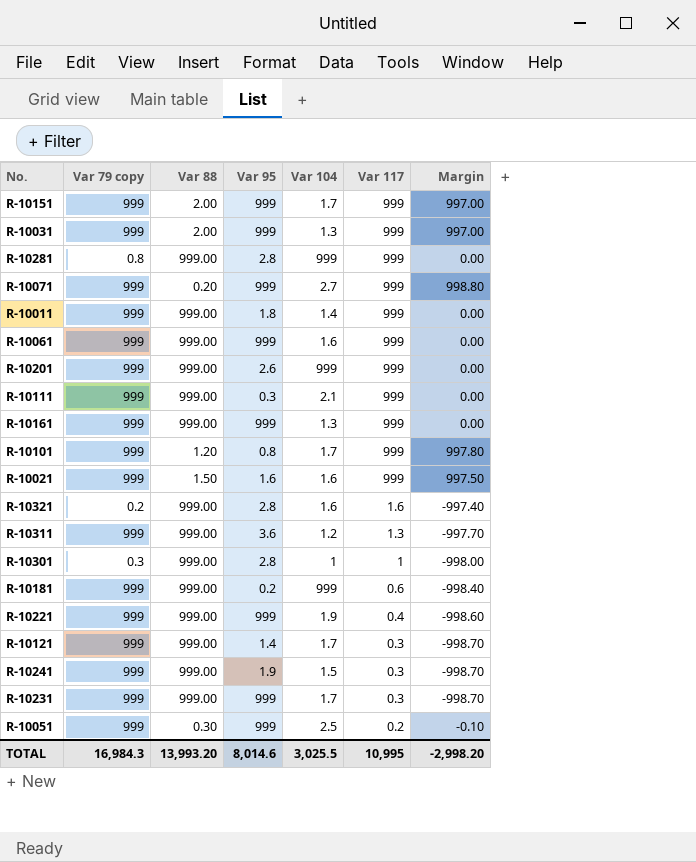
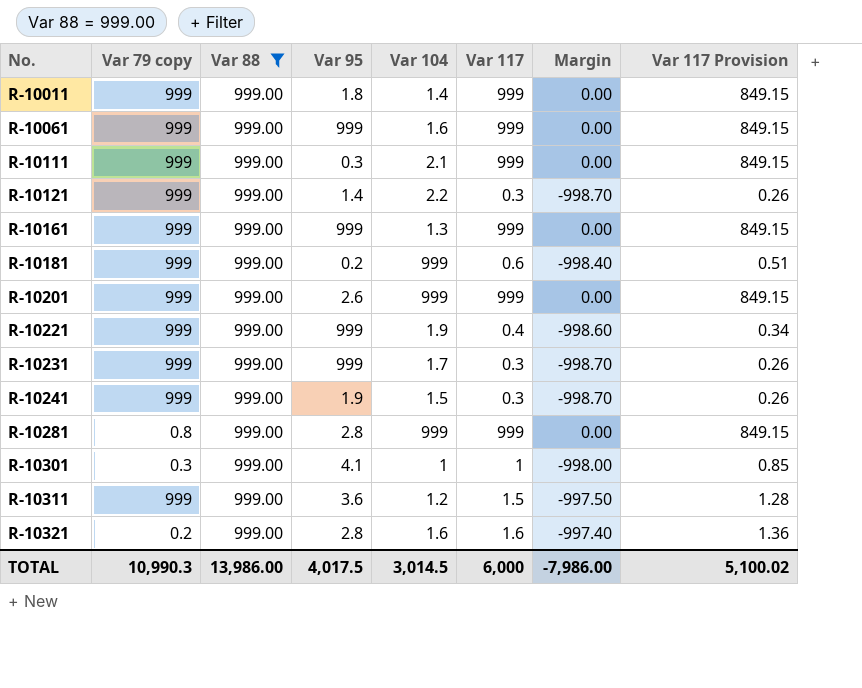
filter: none -> Var 88 = 999.00
row order: Var 117 descending -> No. ascending
column Var 117 Provision | formula: none -> [Var 117] * 0.85
R-10121 | Var 104: 1.7 -> 2.2
R-10301 | Var 95: 2.8 -> 4.1
R-10311 | Var 117: 1.3 -> 1.5
R-10311 | Margin: -997.70 -> -997.50
TOTAL | Var 79 copy: 16,984.3 -> 10,990.3
TOTAL | Var 88: 13,993.20 -> 13,986.00
TOTAL | Var 95: 8,014.6 -> 4,017.5
TOTAL | Var 104: 3,025.5 -> 3,014.5
TOTAL | Var 117: 10,995 -> 6,000
TOTAL | Margin: -2,998.20 -> -7,986.00

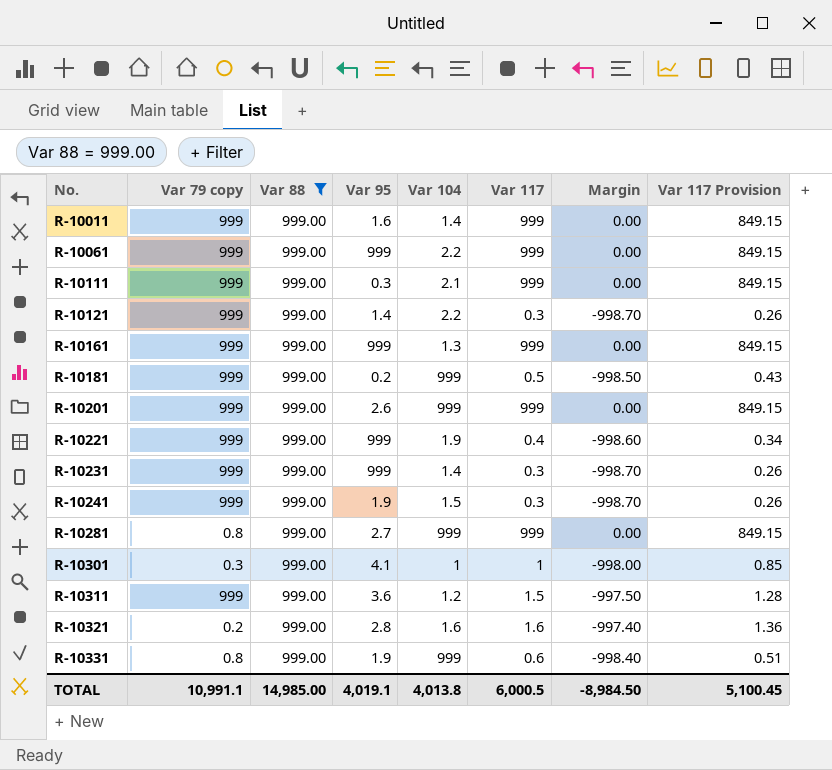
R-10011 | Var 95: 1.8 -> 1.6
R-10061 | Var 104: 1.6 -> 2.2
R-10181 | Var 117: 0.6 -> 0.5
R-10181 | Margin: -998.40 -> -998.50
R-10181 | Var 117 Provision: 0.51 -> 0.43
R-10231 | Var 104: 1.7 -> 1.4
R-10281 | Var 95: 2.8 -> 2.7
row R-10331: none -> 0.8 | 999.00 | 1.9 | 999 | 0.6 | -998.40 | 0.51
TOTAL | Var 79 copy: 10,990.3 -> 10,991.1
TOTAL | Var 88: 13,986.00 -> 14,985.00
TOTAL | Var 95: 4,017.5 -> 4,019.1
TOTAL | Var 104: 3,014.5 -> 4,013.8
TOTAL | Var 117: 6,000 -> 6,000.5
TOTAL | Margin: -7,986.00 -> -8,984.50
TOTAL | Var 117 Provision: 5,100.02 -> 5,100.45

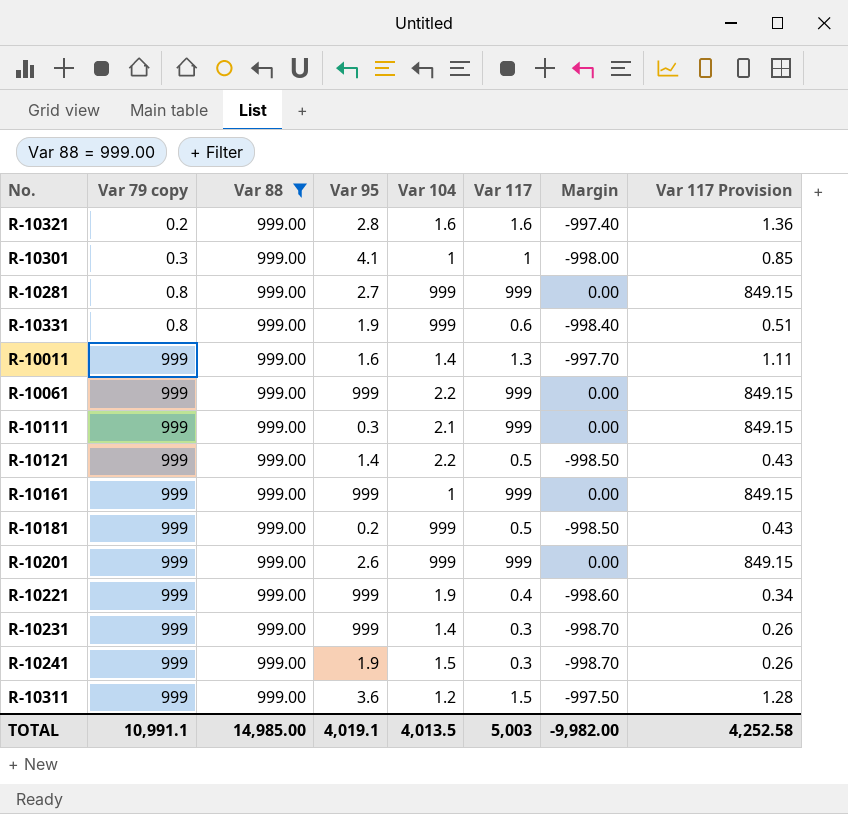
row order: No. ascending -> Var 79 copy ascending
R-10011 | Var 117: 999 -> 1.3
R-10011 | Margin: 0.00 -> -997.70
R-10011 | Var 117 Provision: 849.15 -> 1.11
R-10121 | Var 117: 0.3 -> 0.5
R-10121 | Margin: -998.70 -> -998.50
R-10121 | Var 117 Provision: 0.26 -> 0.43
R-10161 | Var 104: 1.3 -> 1
TOTAL | Var 104: 4,013.8 -> 4,013.5
TOTAL | Var 117: 6,000.5 -> 5,003
TOTAL | Margin: -8,984.50 -> -9,982.00
TOTAL | Var 117 Provision: 5,100.45 -> 4,252.58

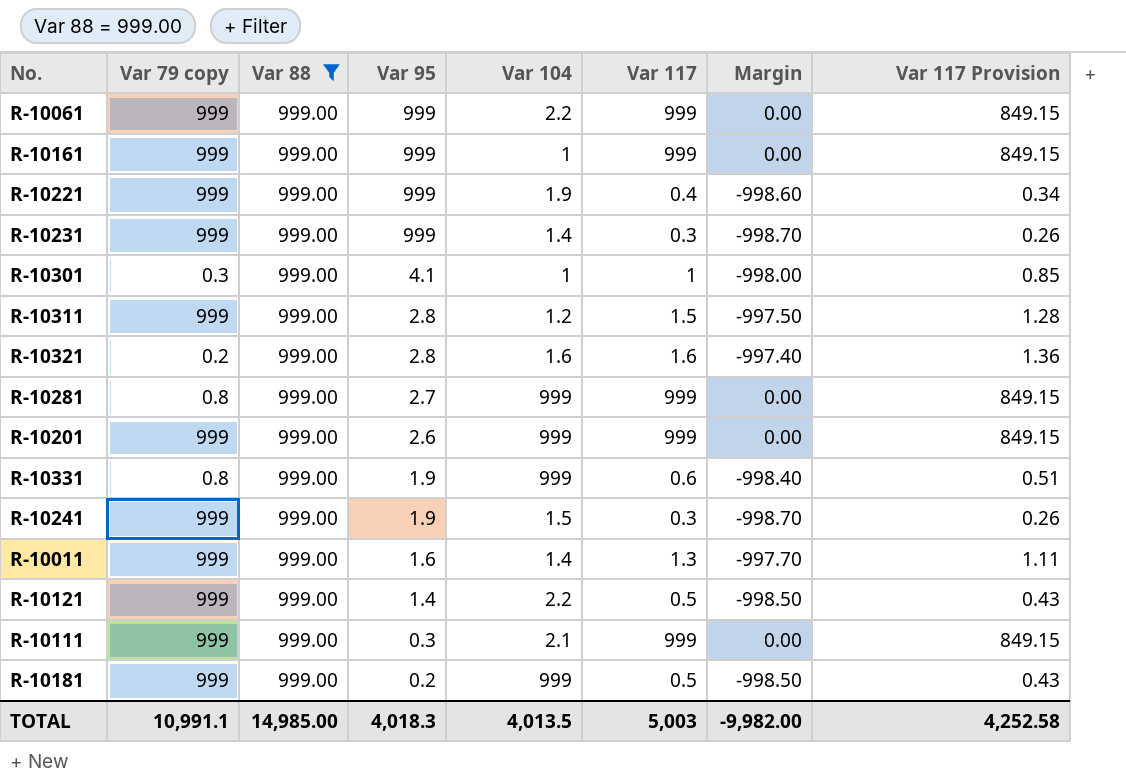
row order: Var 79 copy ascending -> Var 95 descending
R-10311 | Var 95: 3.6 -> 2.8
TOTAL | Var 95: 4,019.1 -> 4,018.3

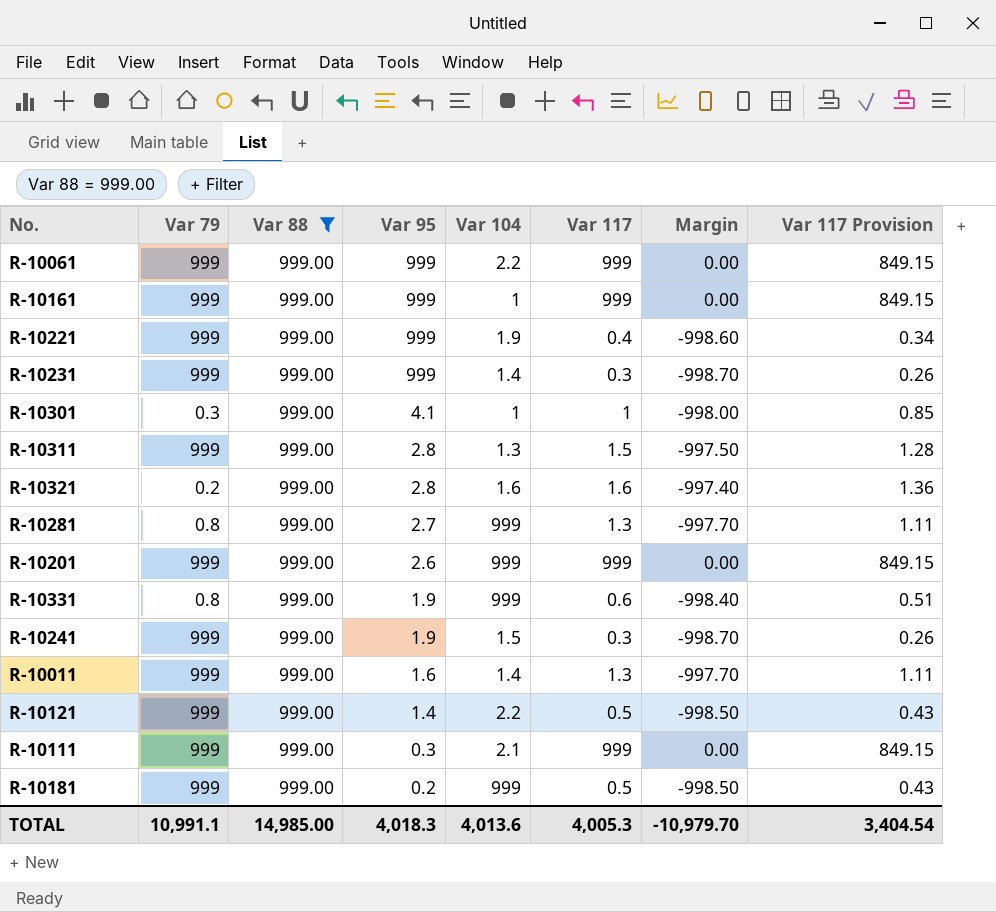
column name: Var 79 copy -> Var 79
R-10311 | Var 104: 1.2 -> 1.3
R-10281 | Var 117: 999 -> 1.3
R-10281 | Margin: 0.00 -> -997.70
R-10281 | Var 117 Provision: 849.15 -> 1.11
TOTAL | Var 104: 4,013.5 -> 4,013.6
TOTAL | Var 117: 5,003 -> 4,005.3
TOTAL | Margin: -9,982.00 -> -10,979.70
TOTAL | Var 117 Provision: 4,252.58 -> 3,404.54

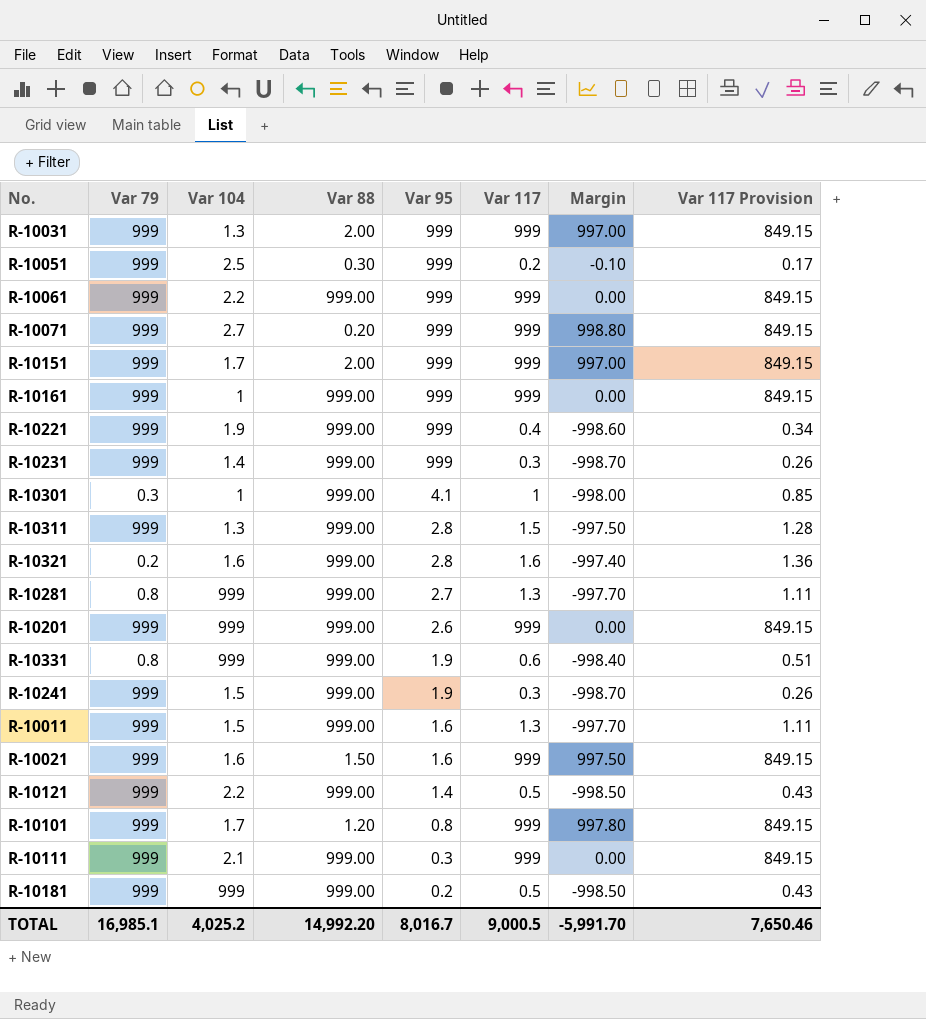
filter: Var 88 = 999.00 -> none
column Var 104 | position: 5 -> 3
R-10011 | Var 104: 1.4 -> 1.5
TOTAL | Var 79: 10,991.1 -> 16,985.1
TOTAL | Var 104: 4,013.6 -> 4,025.2
TOTAL | Var 88: 14,985.00 -> 14,992.20
TOTAL | Var 95: 4,018.3 -> 8,016.7
TOTAL | Var 117: 4,005.3 -> 9,000.5
TOTAL | Margin: -10,979.70 -> -5,991.70
TOTAL | Var 117 Provision: 3,404.54 -> 7,650.46

